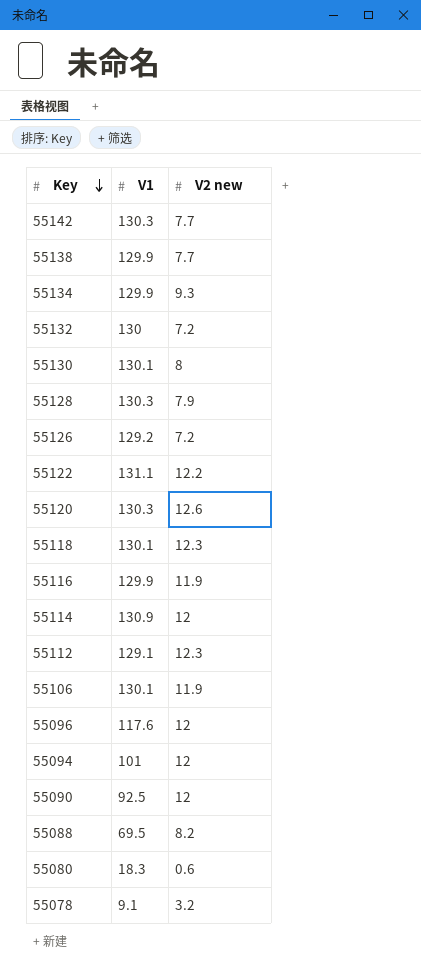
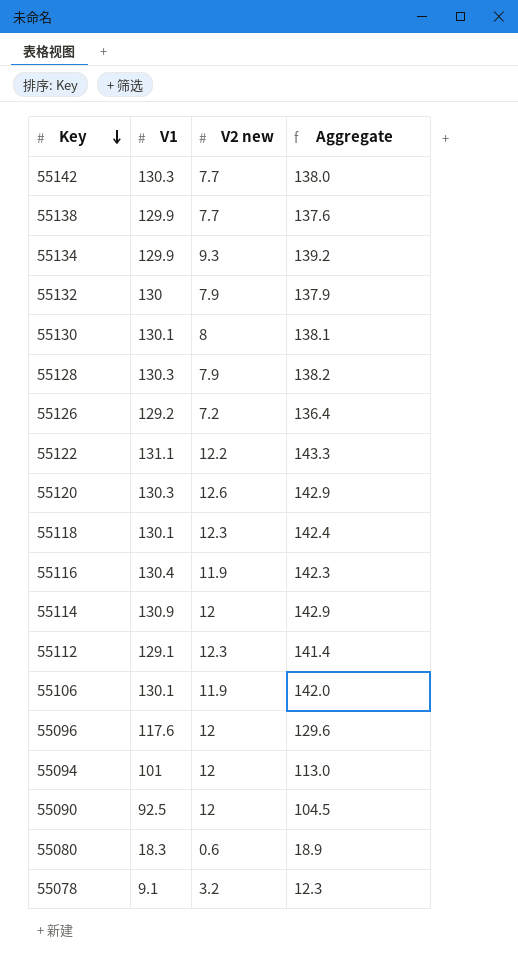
column Aggregate | formula: none -> [V1] + [V2 new]
row 55088: 69.5 | 8.2 -> none
55132 | V2 new: 7.2 -> 7.9
55116 | V1: 129.9 -> 130.4

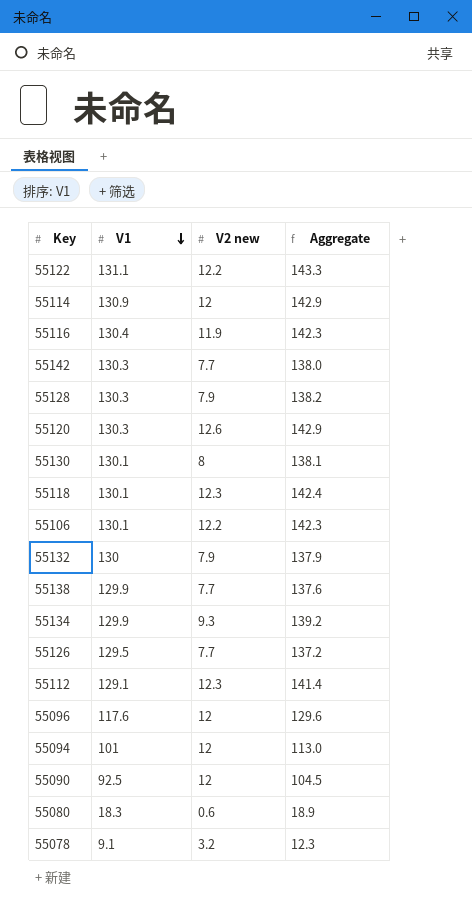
row order: Key descending -> V1 descending
55106 | V2 new: 11.9 -> 12.2
55106 | Aggregate: 142.0 -> 142.3
55126 | V1: 129.2 -> 129.5
55126 | V2 new: 7.2 -> 7.7
55126 | Aggregate: 136.4 -> 137.2

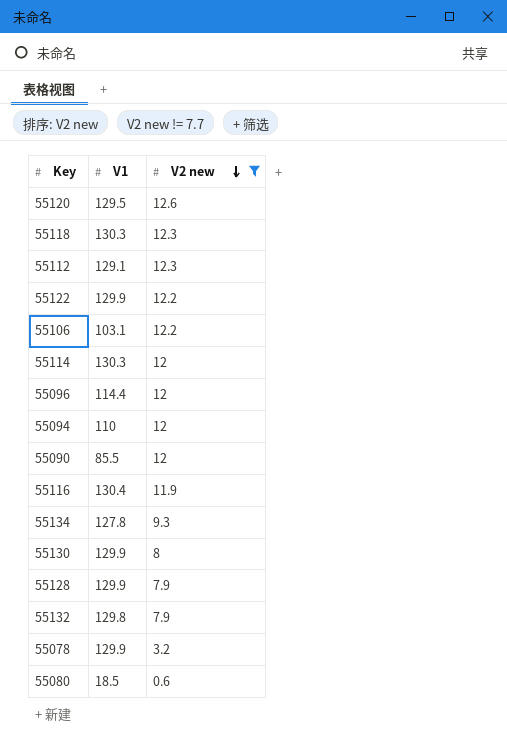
filter: none -> V2 new != 7.7
row order: V1 descending -> V2 new descending
column Aggregate | formula: [V1] + [V2 new] -> none
55120 | V1: 130.3 -> 129.5
55118 | V1: 130.1 -> 130.3
55122 | V1: 131.1 -> 129.9
55106 | V1: 130.1 -> 103.1
55114 | V1: 130.9 -> 130.3
55096 | V1: 117.6 -> 114.4
55094 | V1: 101 -> 110
55090 | V1: 92.5 -> 85.5
55134 | V1: 129.9 -> 127.8
55130 | V1: 130.1 -> 129.9
55128 | V1: 130.3 -> 129.9
55132 | V1: 130 -> 129.8
55078 | V1: 9.1 -> 129.9
55080 | V1: 18.3 -> 18.5

